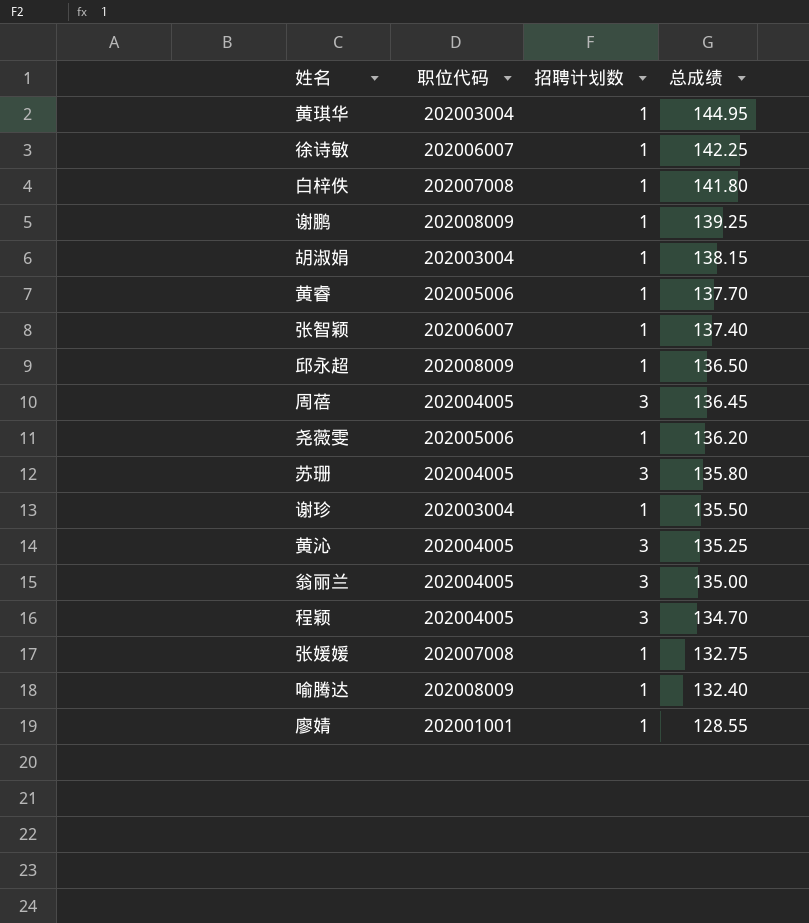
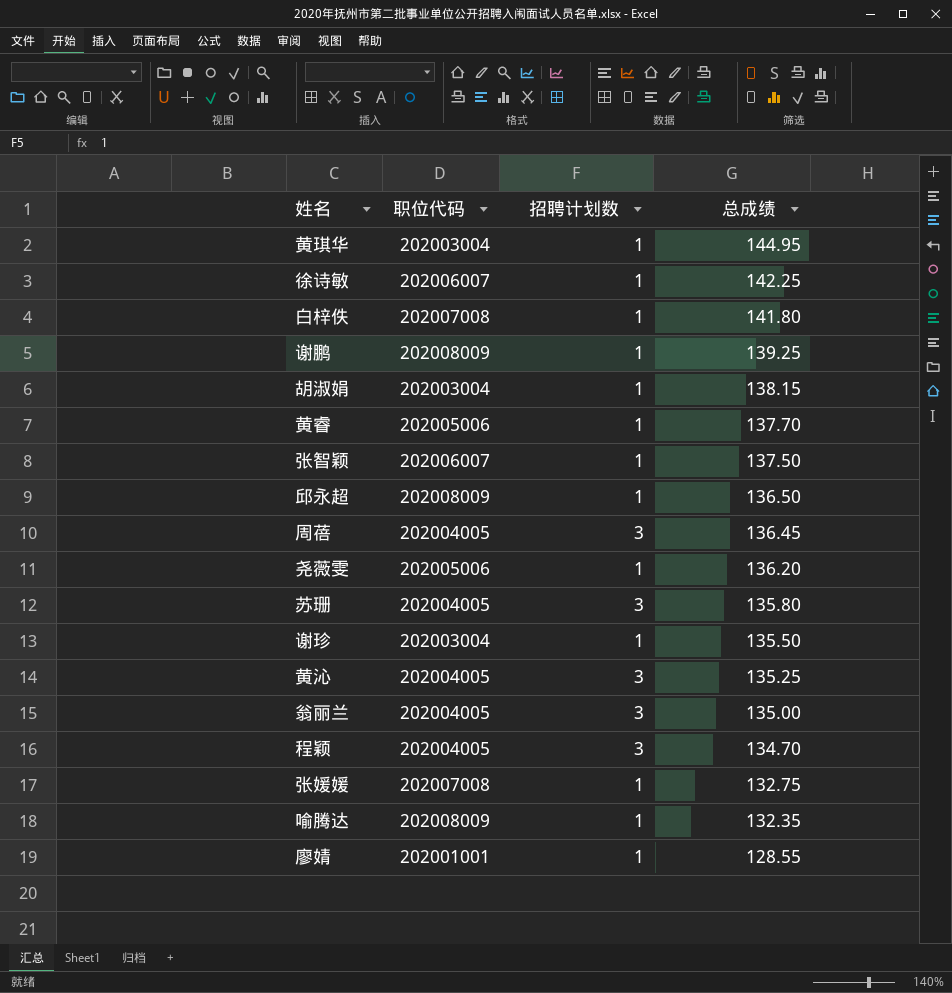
张智颖 | 总成绩: 137.40 -> 137.50
喻腾达 | 总成绩: 132.40 -> 132.35

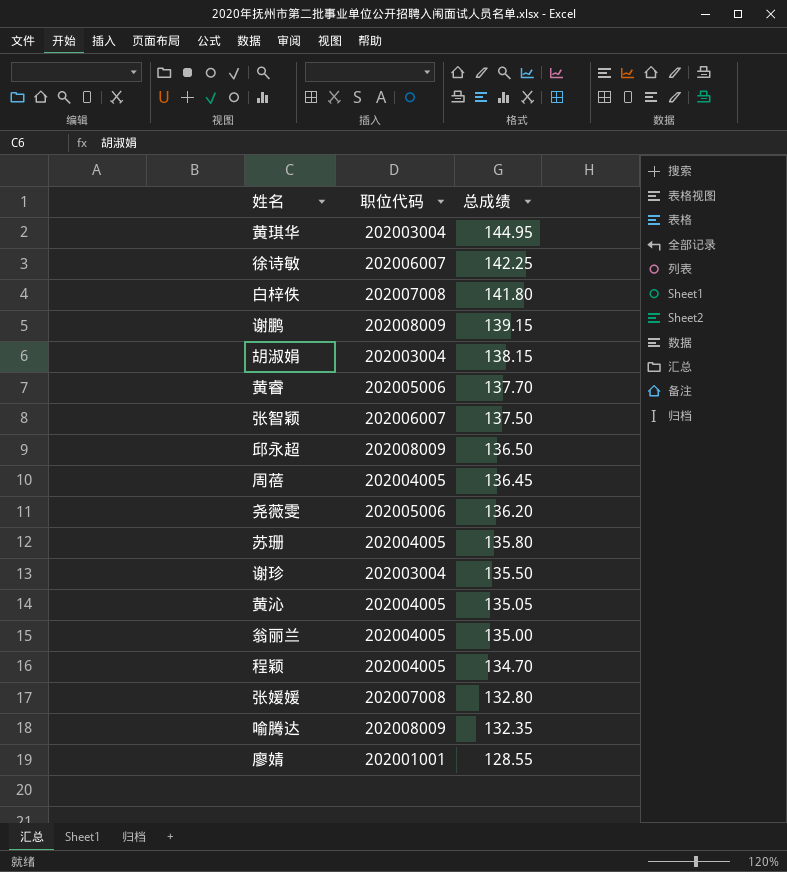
column 招聘计划数 | position: 3 -> none
谢鹏 | 总成绩: 139.25 -> 139.15
黄沁 | 总成绩: 135.25 -> 135.05
张媛媛 | 总成绩: 132.75 -> 132.80

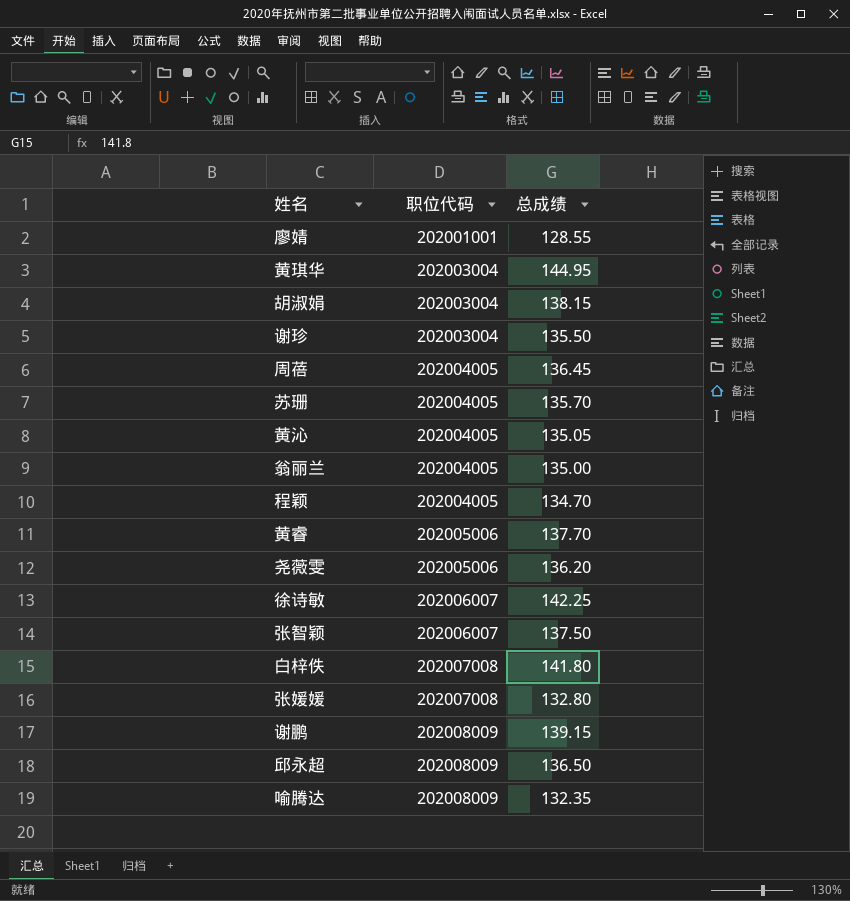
row order: 总成绩 descending -> 职位代码 ascending
苏珊 | 总成绩: 135.80 -> 135.70

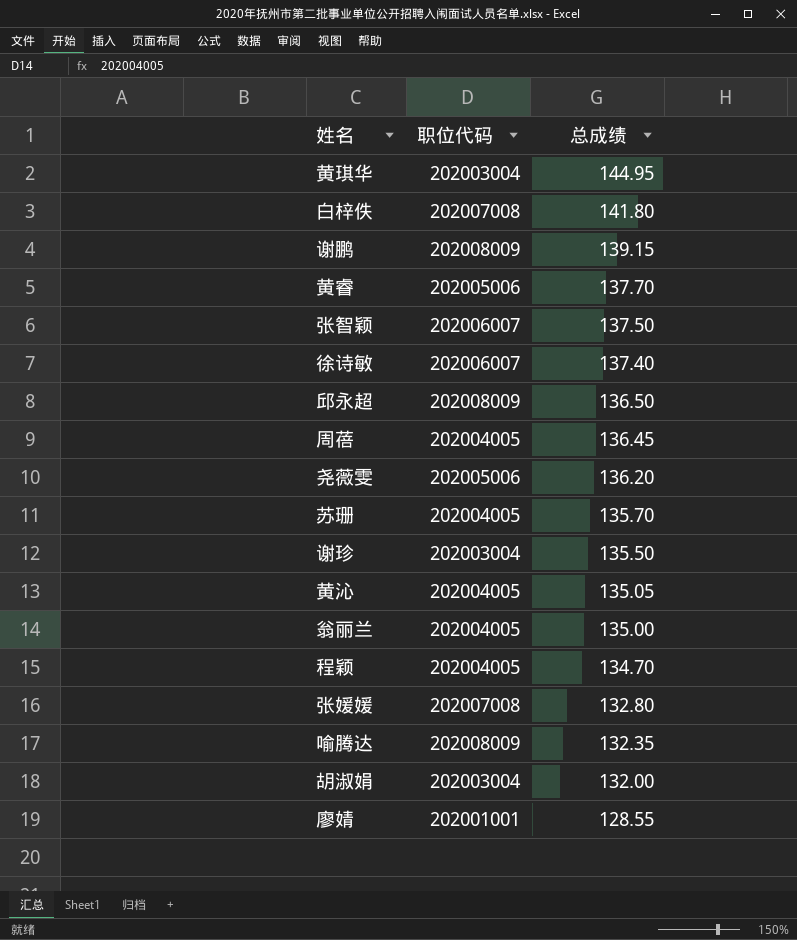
row order: 职位代码 ascending -> 总成绩 descending
徐诗敏 | 总成绩: 142.25 -> 137.40
胡淑娟 | 总成绩: 138.15 -> 132.00

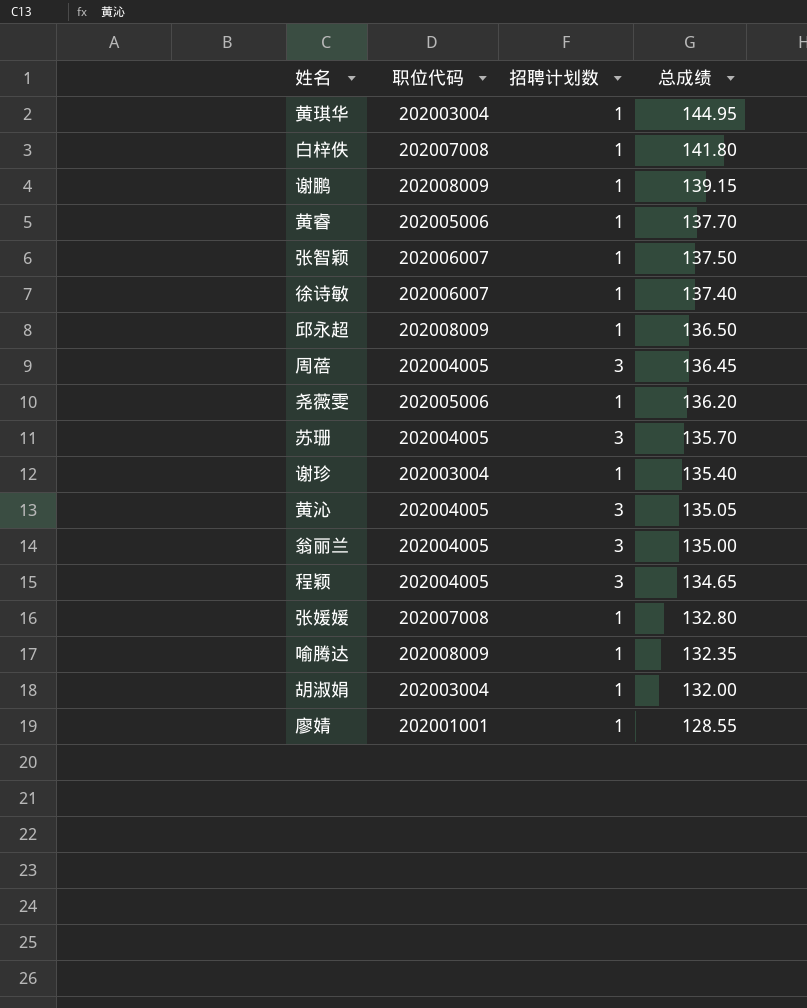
column 招聘计划数 | position: none -> 3
谢珍 | 总成绩: 135.50 -> 135.40
程颖 | 总成绩: 134.70 -> 134.65

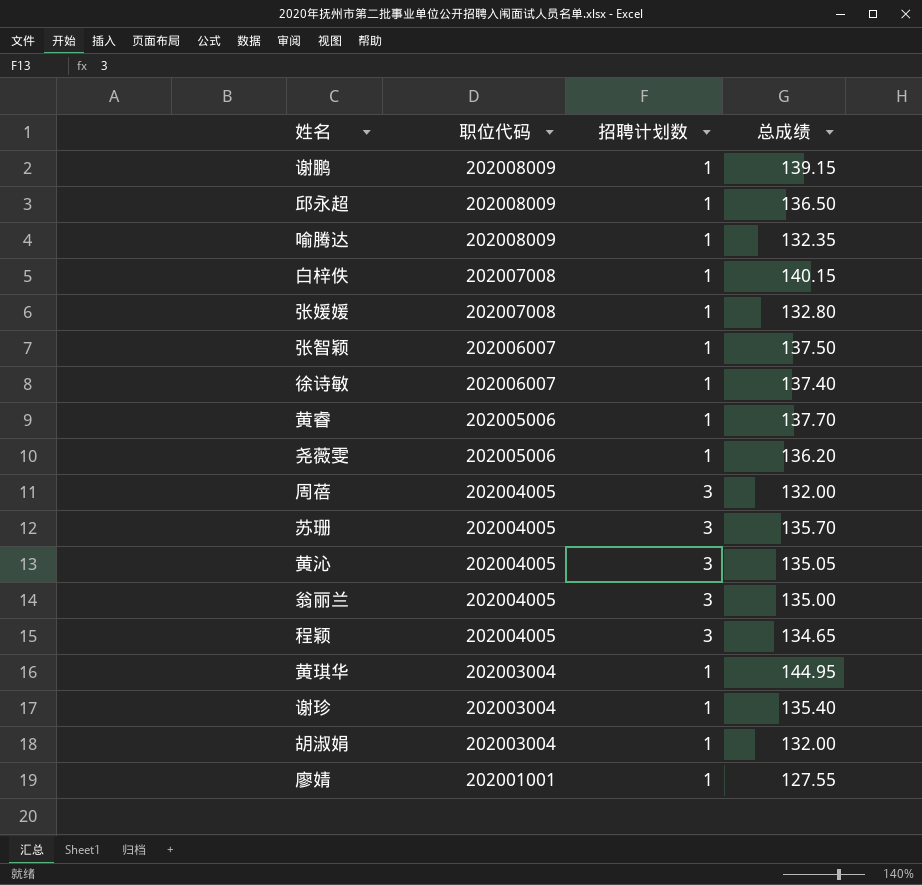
row order: 总成绩 descending -> 职位代码 descending
白梓佚 | 总成绩: 141.80 -> 140.15
周蓓 | 总成绩: 136.45 -> 132.00
廖婧 | 总成绩: 128.55 -> 127.55

